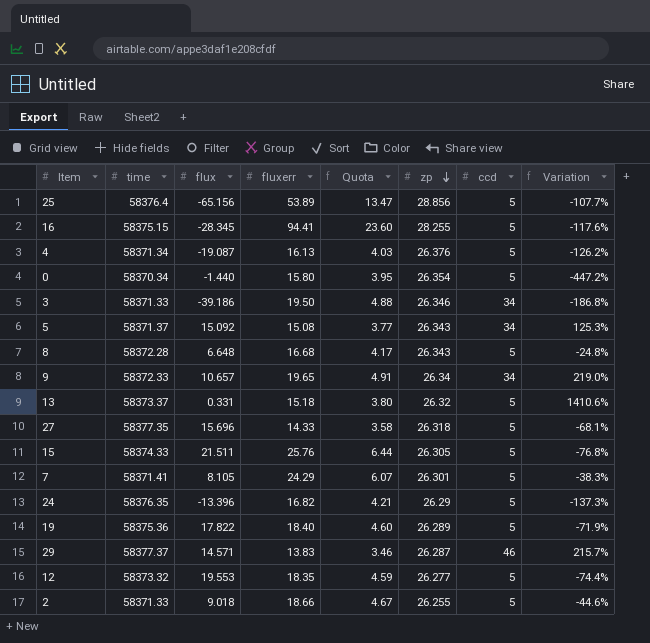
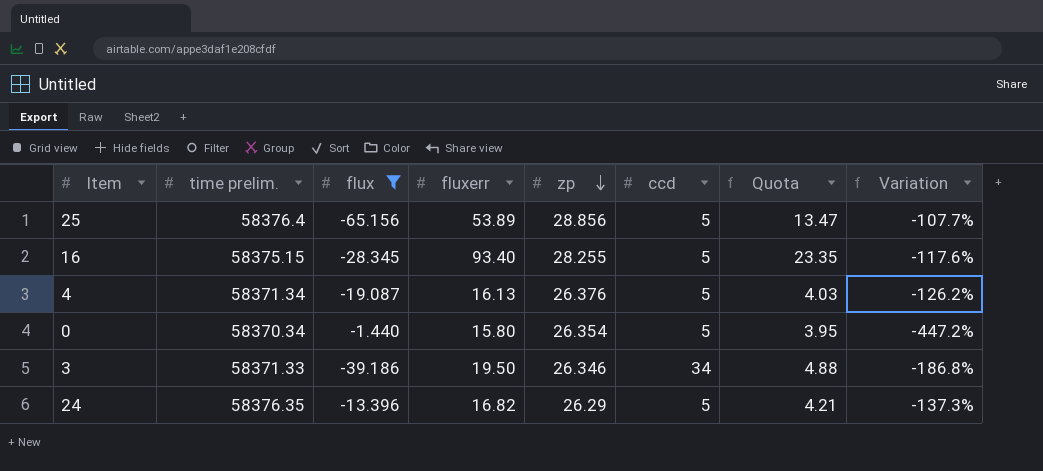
filter: none -> flux <= -1.440
column name: time -> time prelim.
column Quota | position: 5 -> 7
16 | fluxerr: 94.41 -> 93.40
16 | Quota: 23.60 -> 23.35

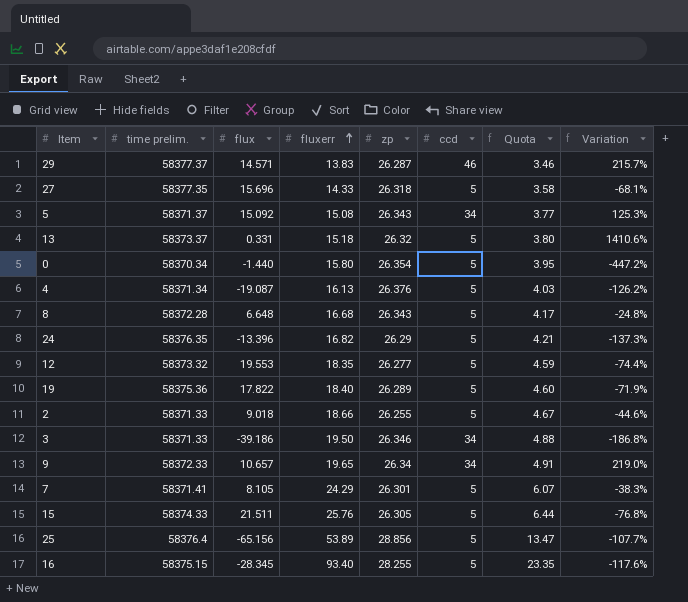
filter: flux <= -1.440 -> none
row order: zp descending -> fluxerr ascending

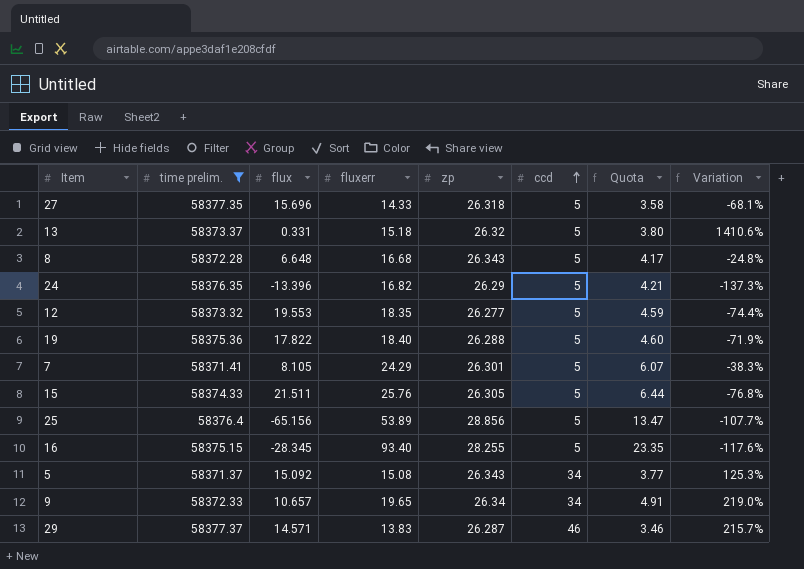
filter: none -> time prelim. >= 58371.37
row order: fluxerr ascending -> ccd ascending
19 | zp: 26.289 -> 26.288

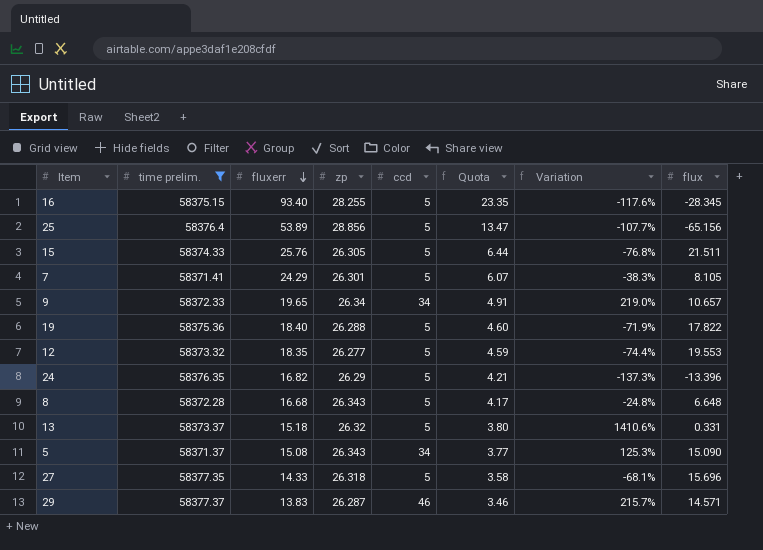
row order: ccd ascending -> fluxerr descending
column flux | position: 3 -> 8
5 | flux: 15.092 -> 15.090

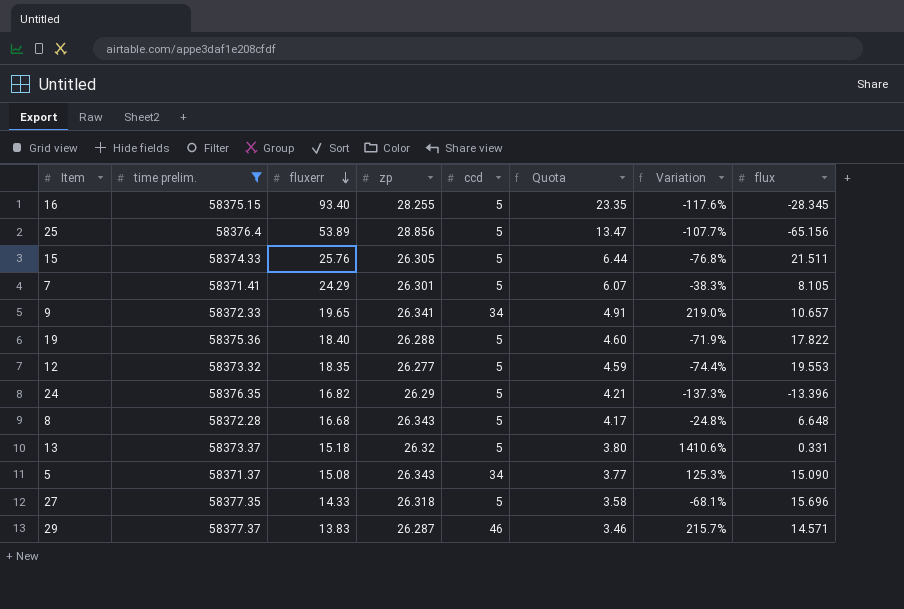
9 | zp: 26.34 -> 26.341

